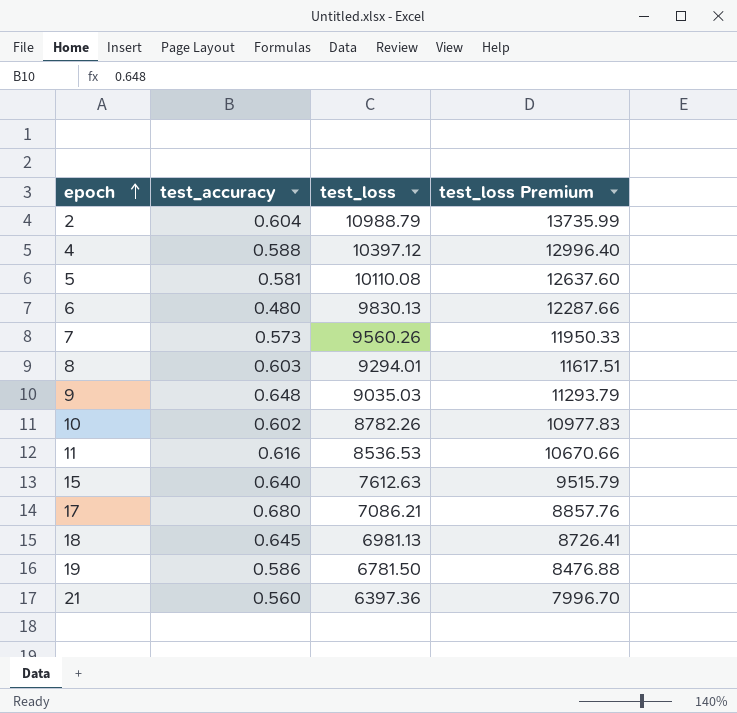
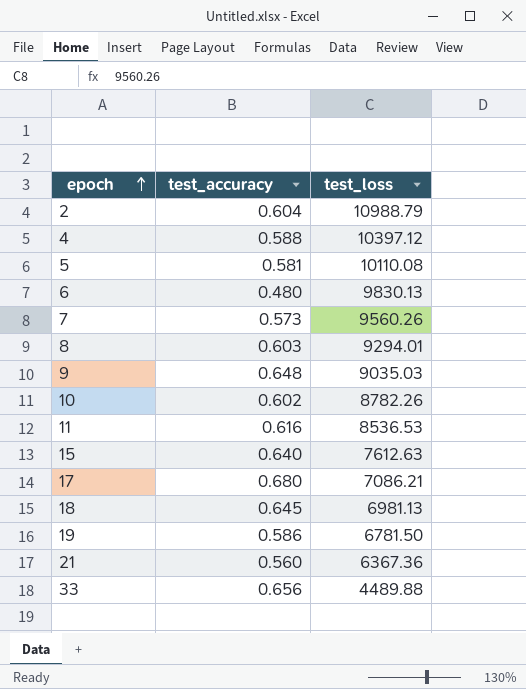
column test_loss Premium | formula: [test_loss] * 1.25 -> none
21 | test_loss: 6397.36 -> 6367.36
row 33: none -> 0.656 | 4489.88

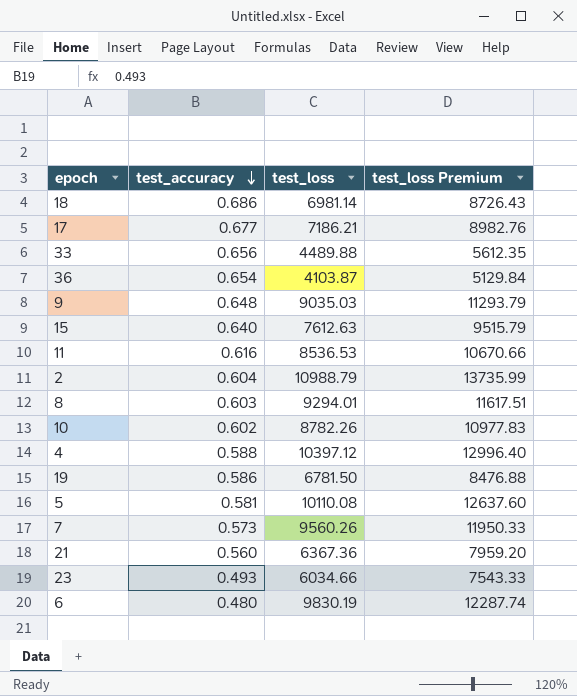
row order: epoch ascending -> test_accuracy descending
column test_loss Premium | formula: none -> [test_loss] * 1.25
18 | test_accuracy: 0.645 -> 0.686
18 | test_loss: 6981.13 -> 6981.14
17 | test_accuracy: 0.680 -> 0.677
17 | test_loss: 7086.21 -> 7186.21
row 36: none -> 0.654 | 4103.87 | 5129.84
row 23: none -> 0.493 | 6034.66 | 7543.33
6 | test_loss: 9830.13 -> 9830.19

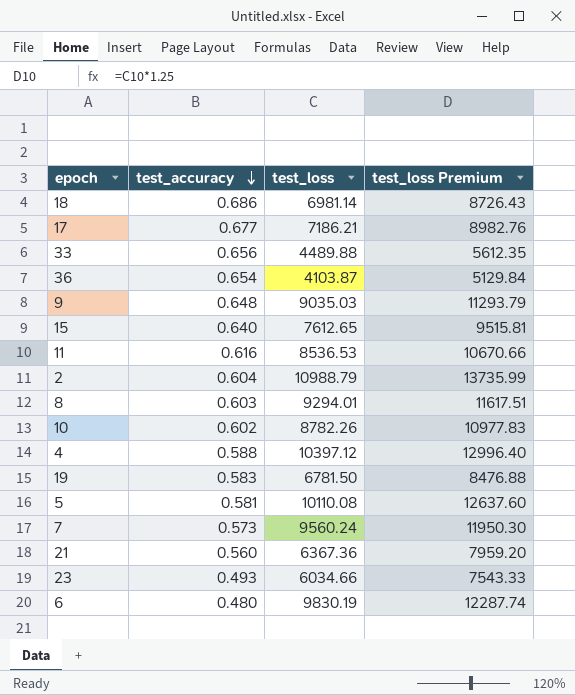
15 | test_loss: 7612.63 -> 7612.65
15 | test_loss Premium: 9515.79 -> 9515.81
19 | test_accuracy: 0.586 -> 0.583
7 | test_loss: 9560.26 -> 9560.24
7 | test_loss Premium: 11950.33 -> 11950.30

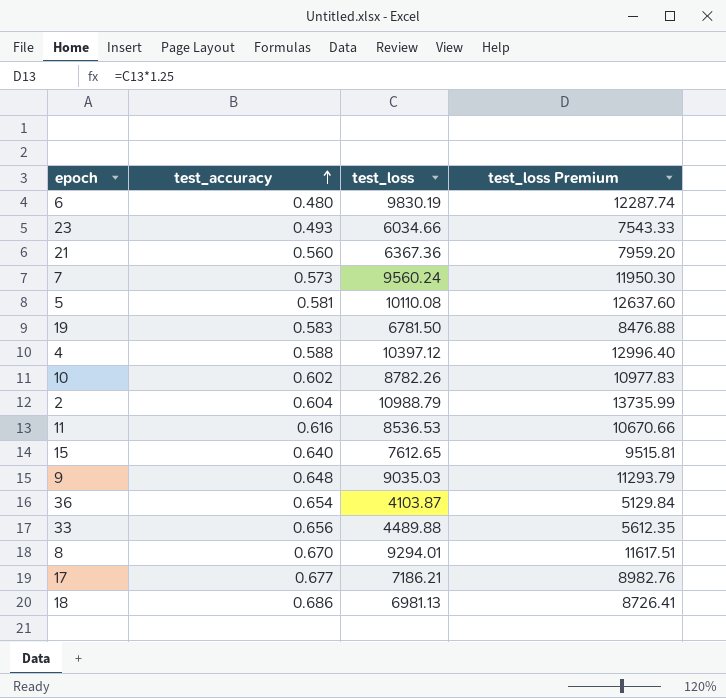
row order: test_accuracy descending -> test_accuracy ascending
8 | test_accuracy: 0.603 -> 0.670
18 | test_loss: 6981.14 -> 6981.13
18 | test_loss Premium: 8726.43 -> 8726.41

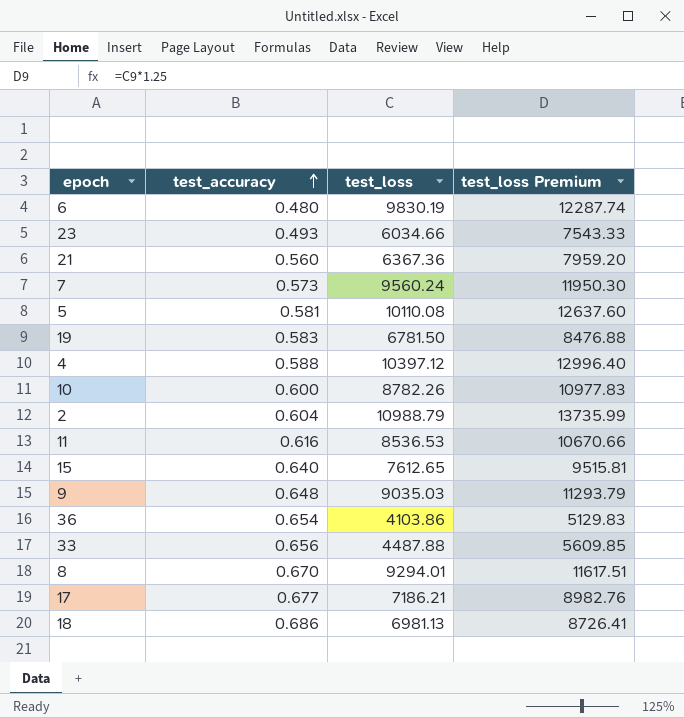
10 | test_accuracy: 0.602 -> 0.600
36 | test_loss: 4103.87 -> 4103.86
36 | test_loss Premium: 5129.84 -> 5129.83
33 | test_loss: 4489.88 -> 4487.88
33 | test_loss Premium: 5612.35 -> 5609.85

